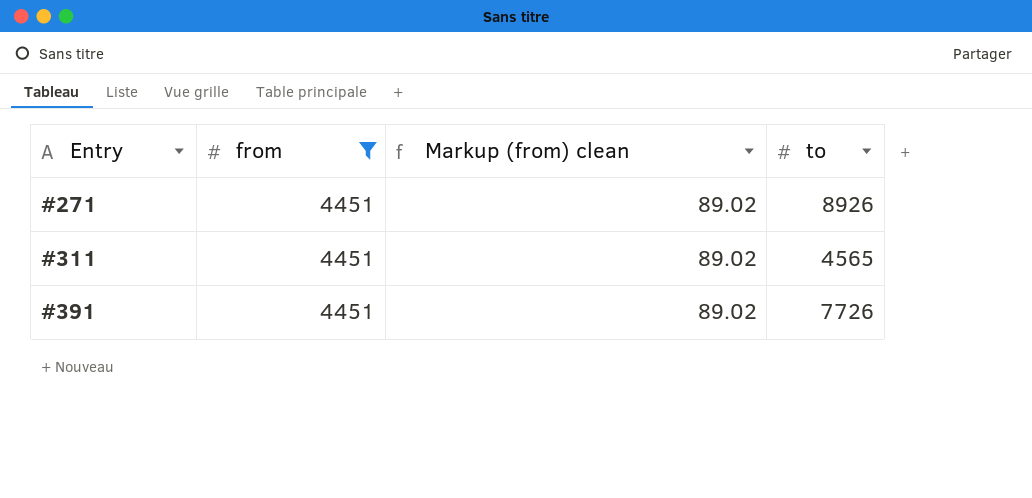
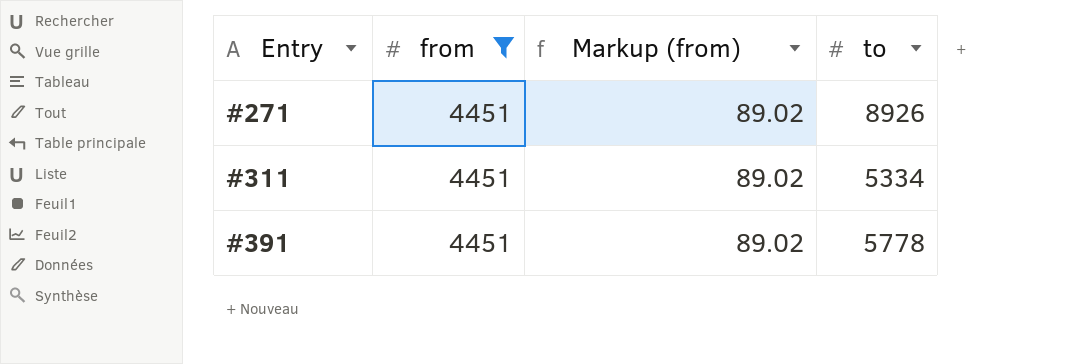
column name: Markup (from) clean -> Markup (from)
#311 | to: 4565 -> 5334
#391 | to: 7726 -> 5778

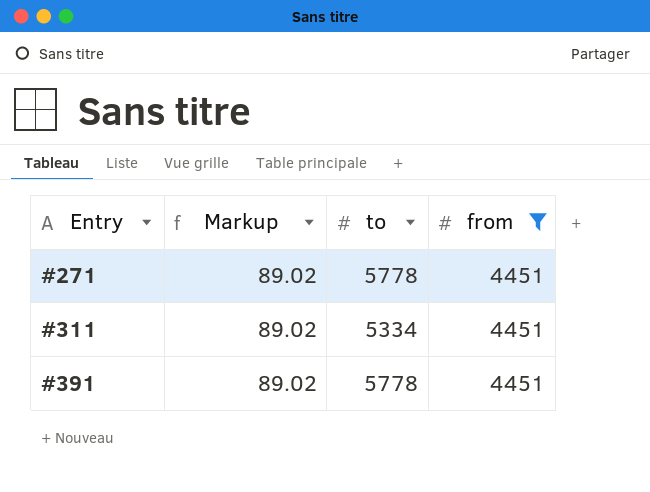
column name: Markup (from) -> Markup
column from | position: 2 -> 4
#271 | to: 8926 -> 5778

